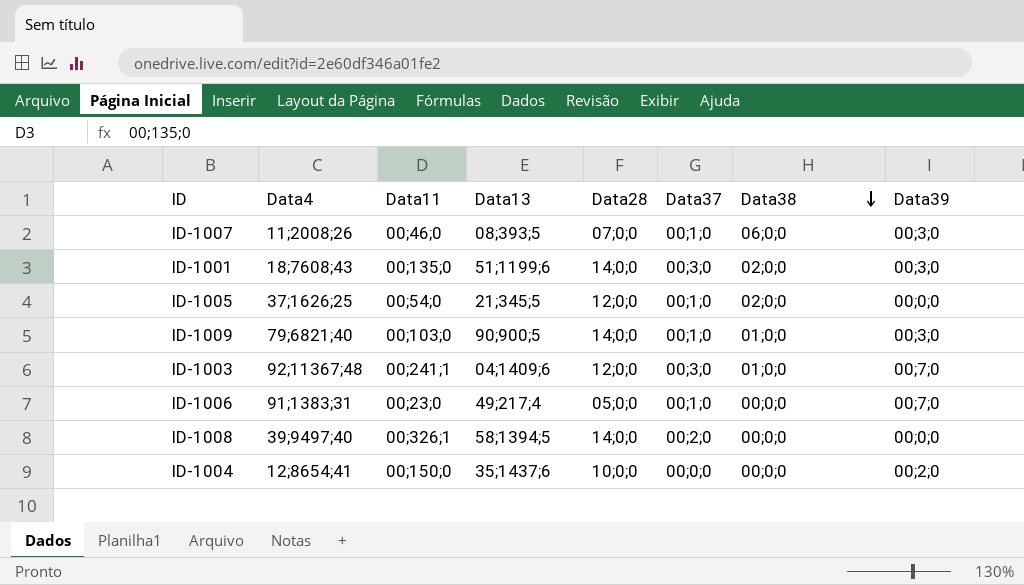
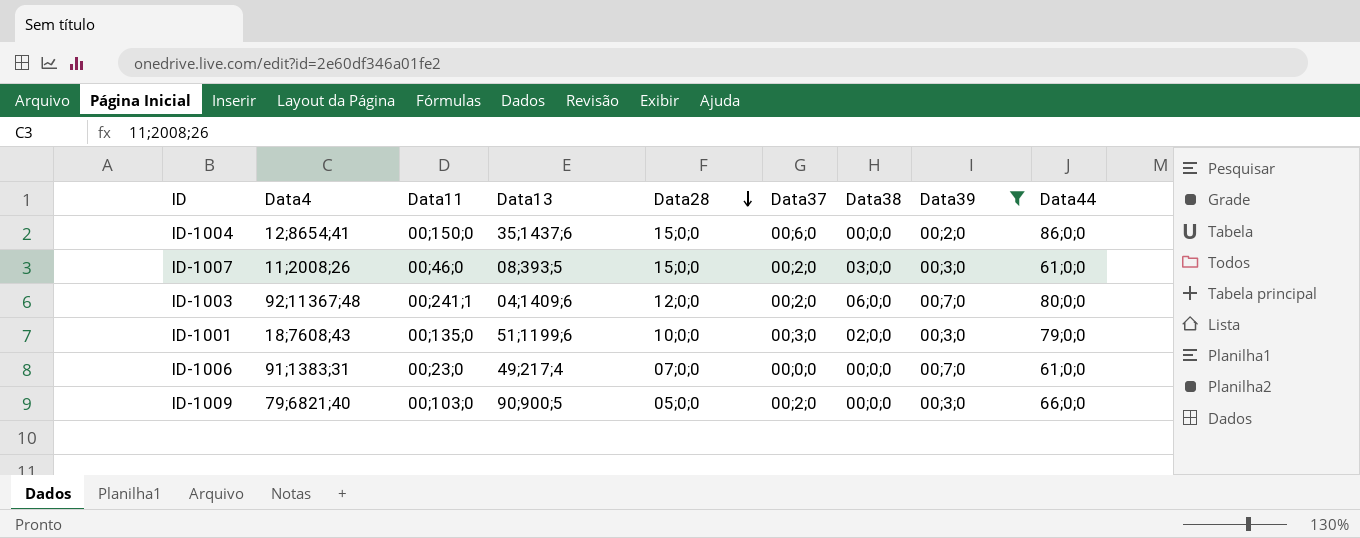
filter: none -> Data39 != 00;0;0
row order: Data38 descending -> Data28 descending
column Data44 | position: none -> 9
ID-1004 | Data28: 10;0;0 -> 15;0;0
ID-1004 | Data37: 00;0;0 -> 00;6;0
ID-1007 | Data28: 07;0;0 -> 15;0;0
ID-1007 | Data37: 00;1;0 -> 00;2;0
ID-1007 | Data38: 06;0;0 -> 03;0;0
ID-1003 | Data37: 00;3;0 -> 00;2;0
ID-1003 | Data38: 01;0;0 -> 06;0;0
ID-1001 | Data28: 14;0;0 -> 10;0;0
ID-1006 | Data28: 05;0;0 -> 07;0;0
ID-1006 | Data37: 00;1;0 -> 00;0;0
ID-1009 | Data28: 14;0;0 -> 05;0;0
ID-1009 | Data37: 00;1;0 -> 00;2;0
ID-1009 | Data38: 01;0;0 -> 00;0;0

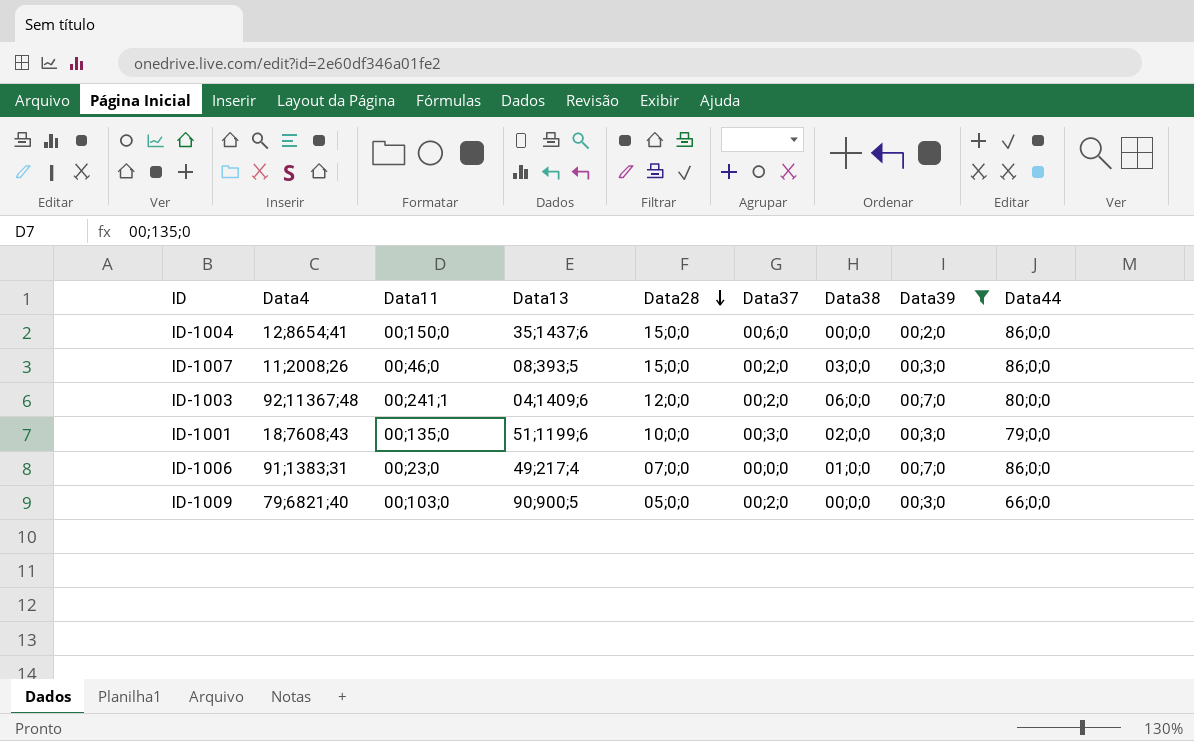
ID-1007 | Data44: 61;0;0 -> 86;0;0
ID-1006 | Data38: 00;0;0 -> 01;0;0
ID-1006 | Data44: 61;0;0 -> 86;0;0

